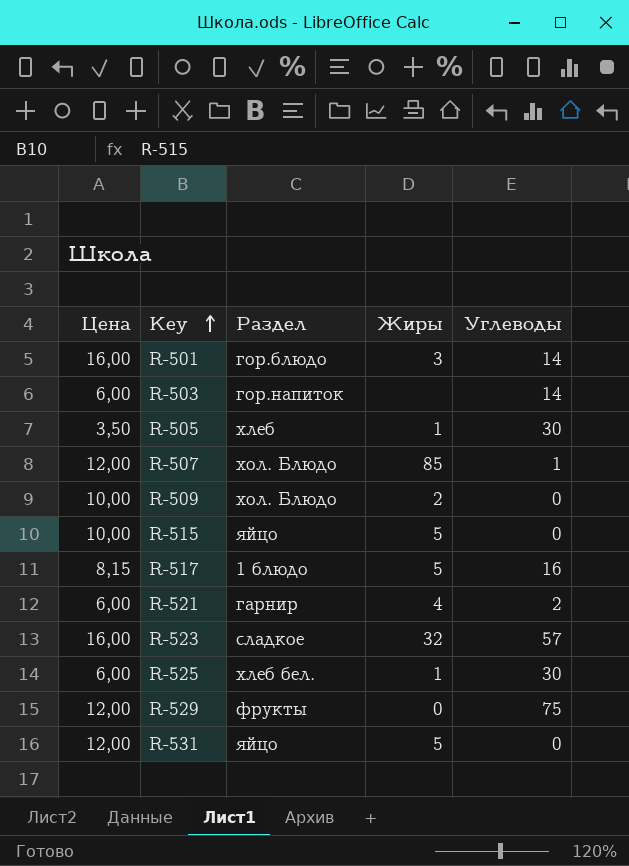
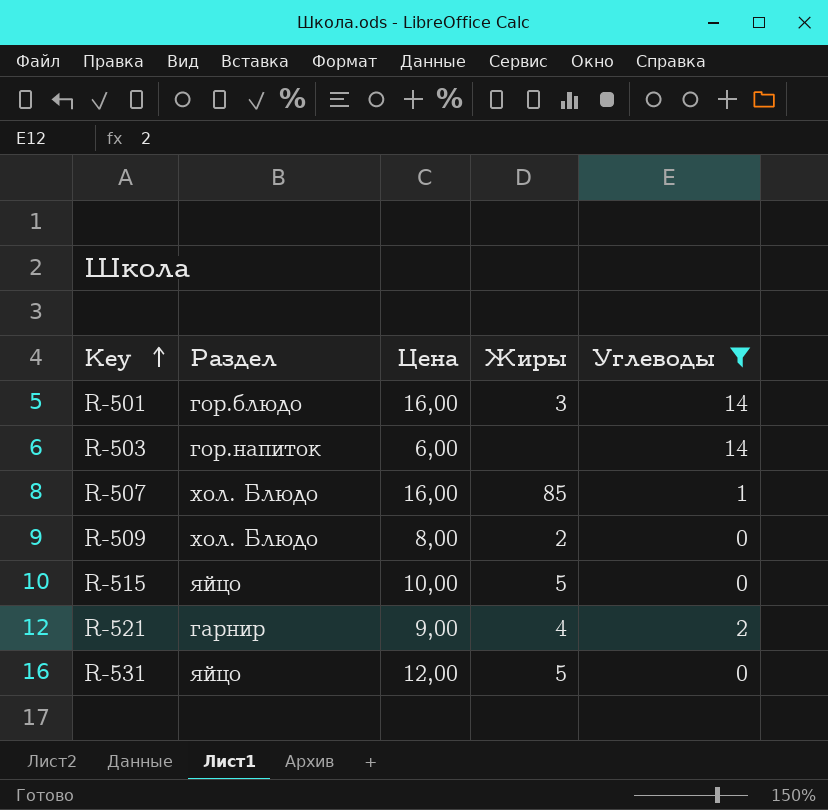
filter: none -> Углеводы <= 14
column Цена | position: 1 -> 3
R-507 | Цена: 12,00 -> 16,00
R-509 | Цена: 10,00 -> 8,00
R-521 | Цена: 6,00 -> 9,00

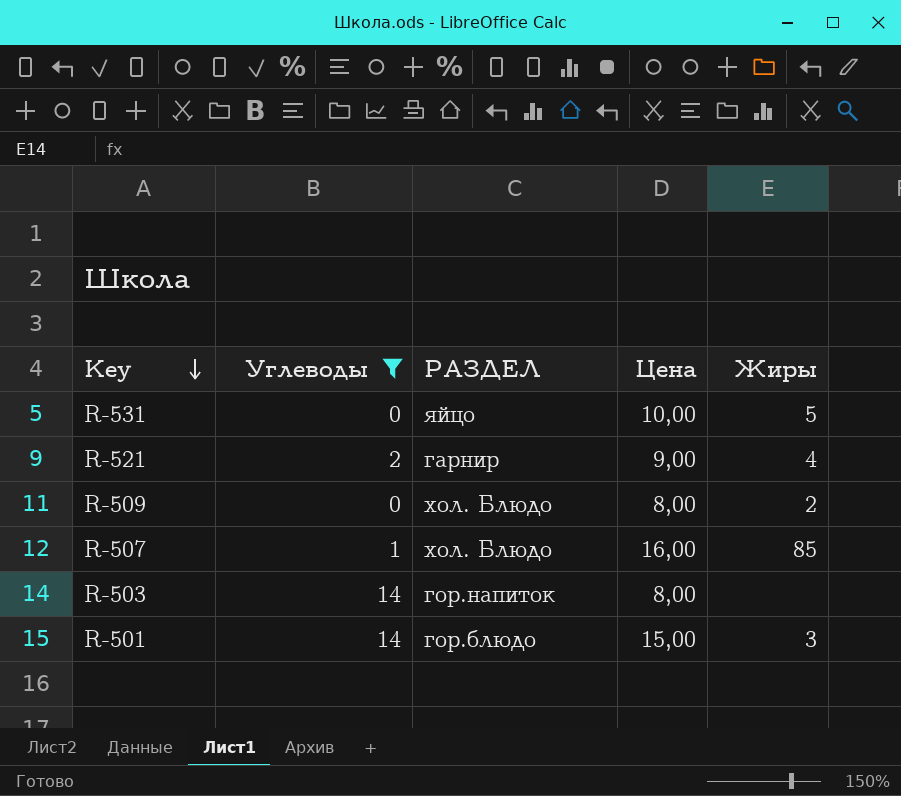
row order: Key ascending -> Key descending
column Углеводы | position: 5 -> 2
column name: Раздел -> РАЗДЕЛ
row R-515: яйцо | 10,00 | 5 | 0 -> none
R-531 | Цена: 12,00 -> 10,00
R-503 | Цена: 6,00 -> 8,00
R-501 | Цена: 16,00 -> 15,00

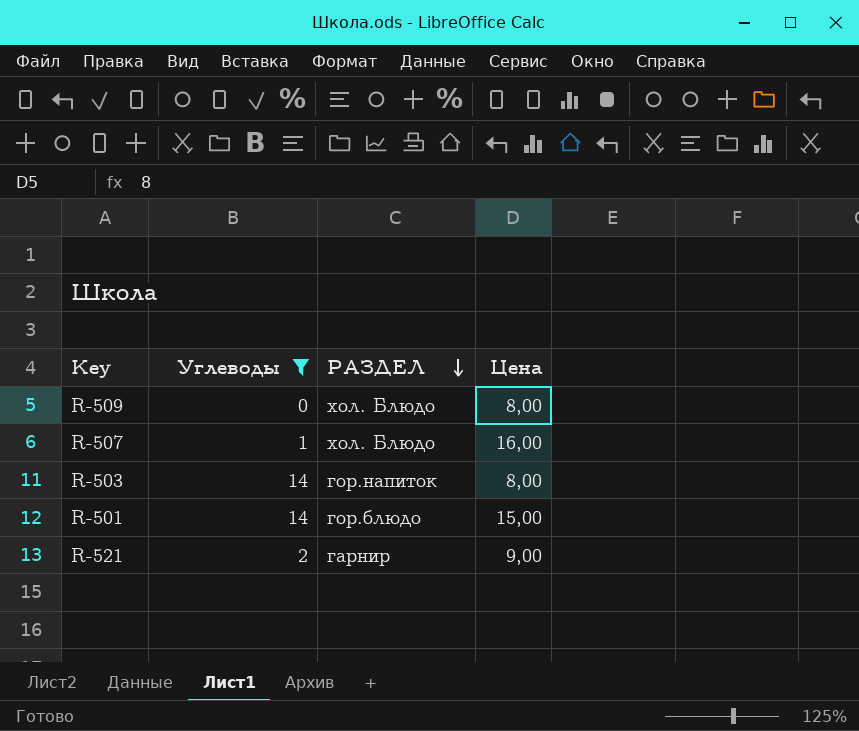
row order: Key descending -> РАЗДЕЛ descending
column Жиры | position: 5 -> none
row R-531: 0 | яйцо | 10,00 | 5 -> none

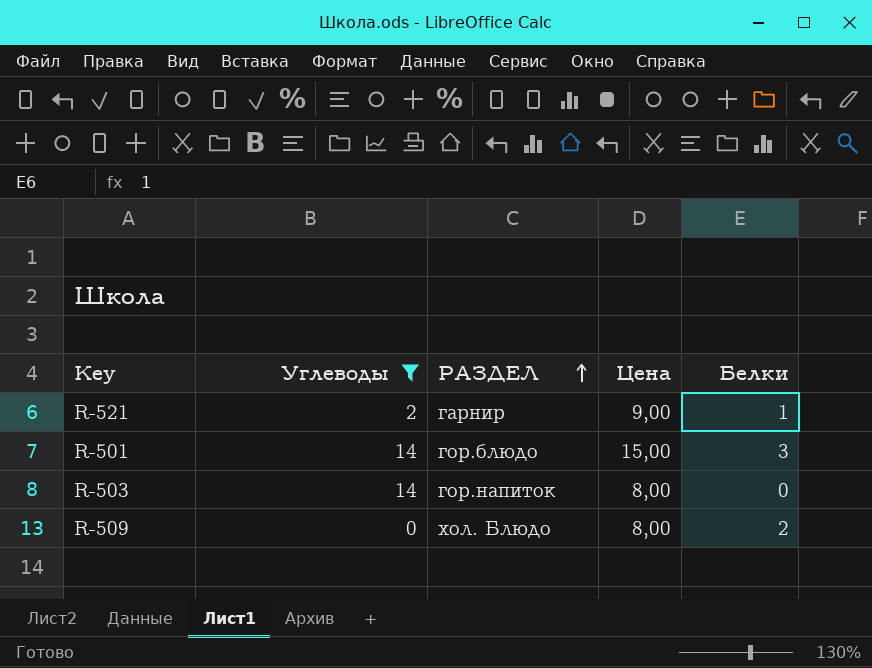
row order: РАЗДЕЛ descending -> РАЗДЕЛ ascending
column Белки | position: none -> 5
row R-507: 1 | хол. Блюдо | 16,00 -> none

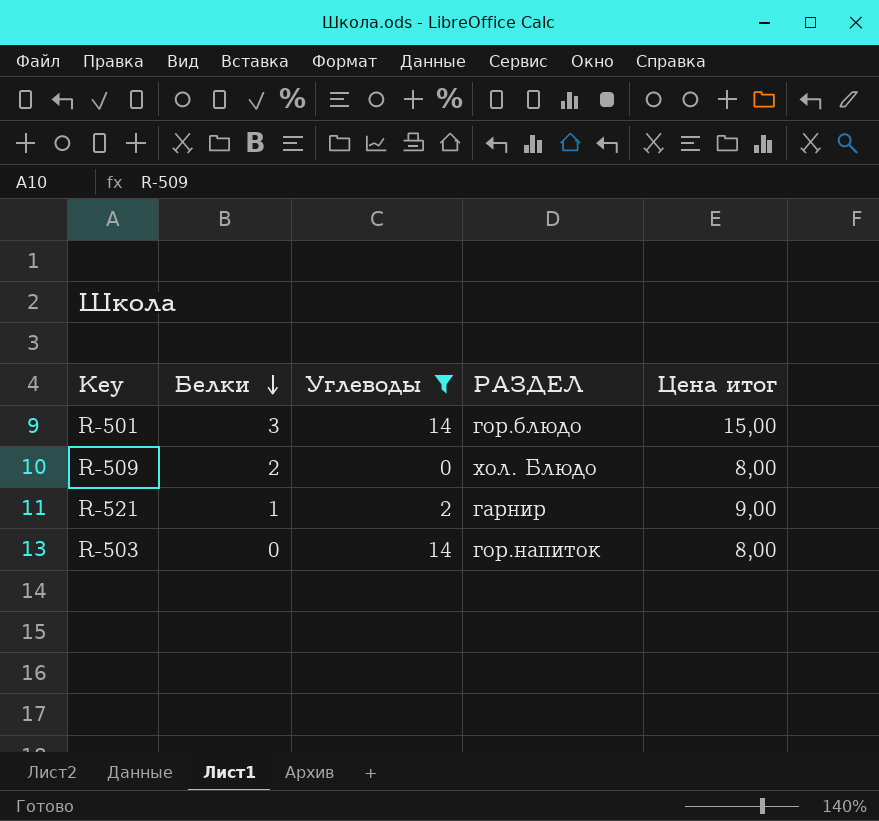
row order: РАЗДЕЛ ascending -> Белки descending
column Белки | position: 5 -> 2
column name: Цена -> Цена итог

